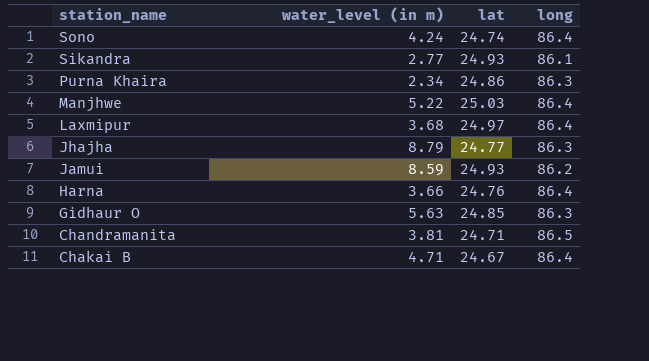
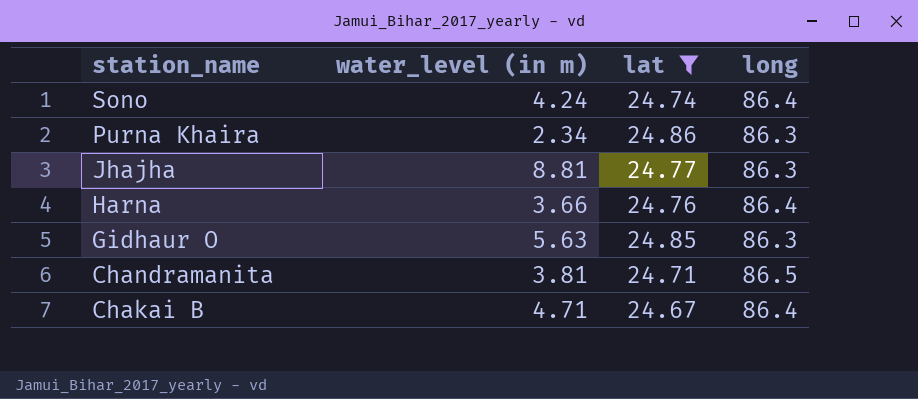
filter: none -> lat <= 24.86
Jhajha | water_level (in m): 8.79 -> 8.81

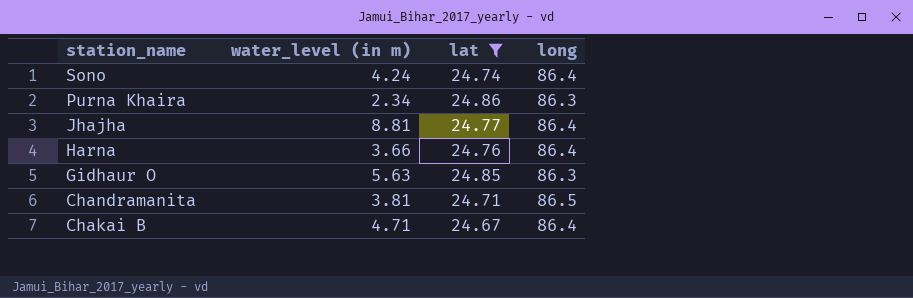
Jhajha | long: 86.3 -> 86.4

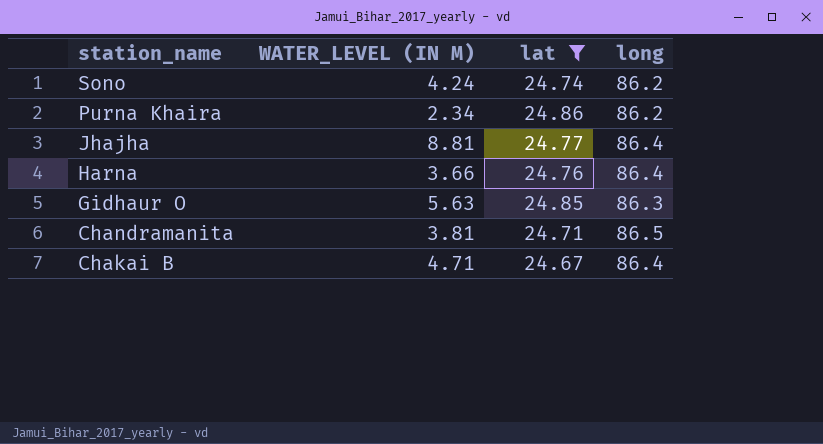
column name: water_level (in m) -> WATER_LEVEL (IN M)
Sono | long: 86.4 -> 86.2
Purna Khaira | long: 86.3 -> 86.2

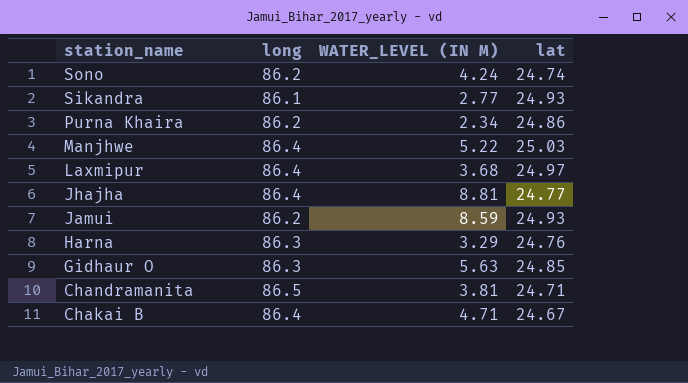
filter: lat <= 24.86 -> none
column long | position: 4 -> 2
Harna | long: 86.4 -> 86.3
Harna | WATER_LEVEL (IN M): 3.66 -> 3.29

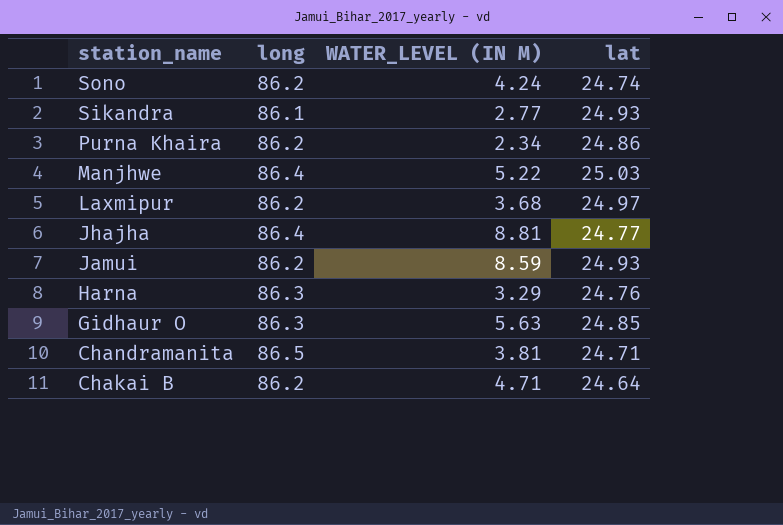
Laxmipur | long: 86.4 -> 86.2
Chakai B | long: 86.4 -> 86.2
Chakai B | lat: 24.67 -> 24.64

